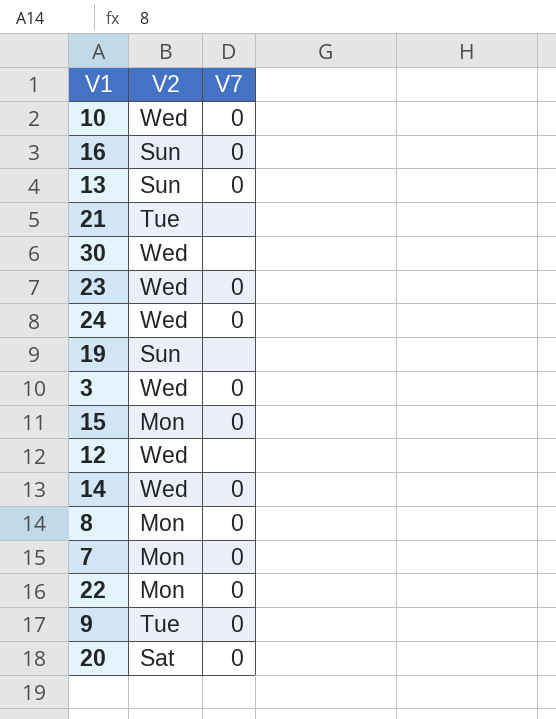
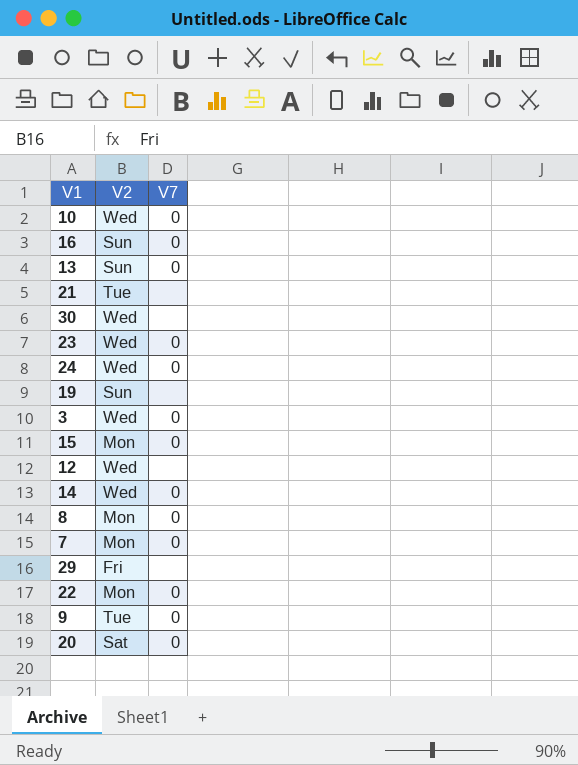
row 29: none -> Fri | none

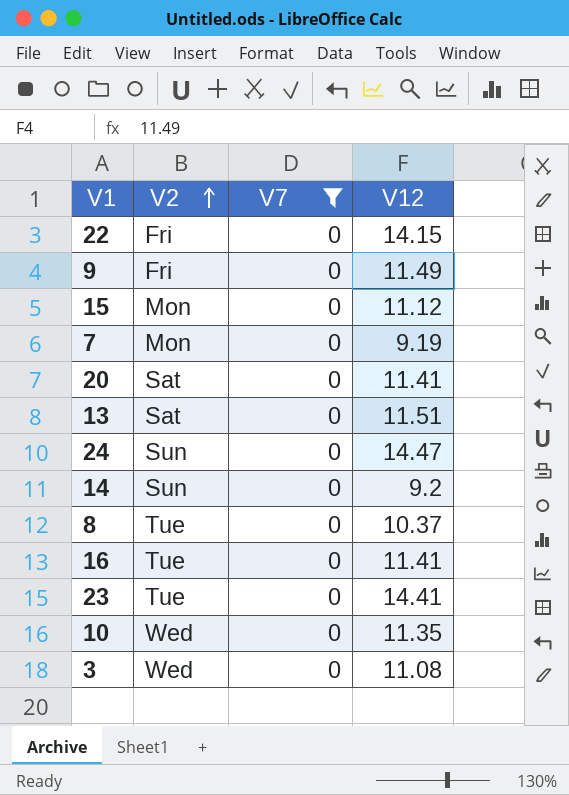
filter: none -> V7 = 0
row order: none -> V2 ascending
column V12 | position: none -> 4
22 | V2: Mon -> Fri
9 | V2: Tue -> Fri
13 | V2: Sun -> Sat
24 | V2: Wed -> Sun
14 | V2: Wed -> Sun
8 | V2: Mon -> Tue
16 | V2: Sun -> Tue
23 | V2: Wed -> Tue

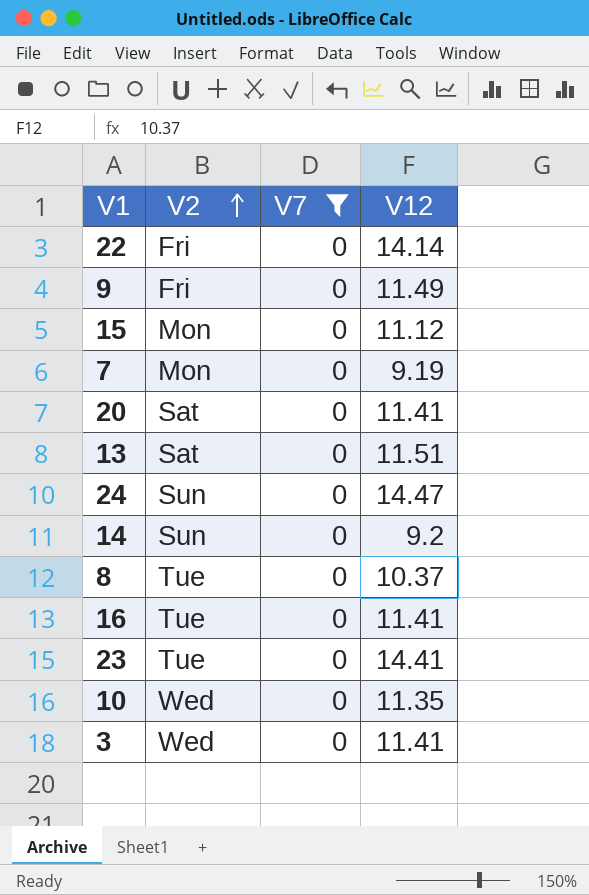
22 | V12: 14.15 -> 14.14
3 | V12: 11.08 -> 11.41

